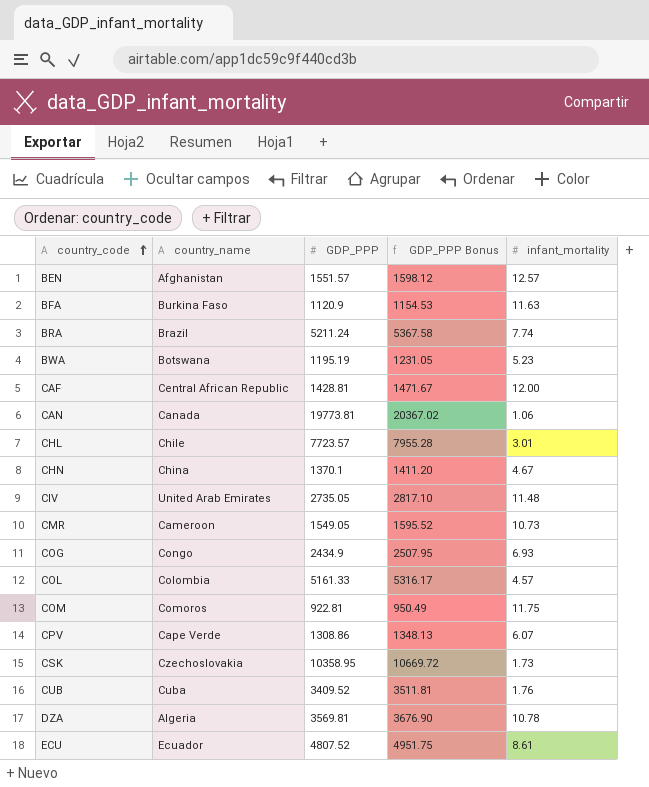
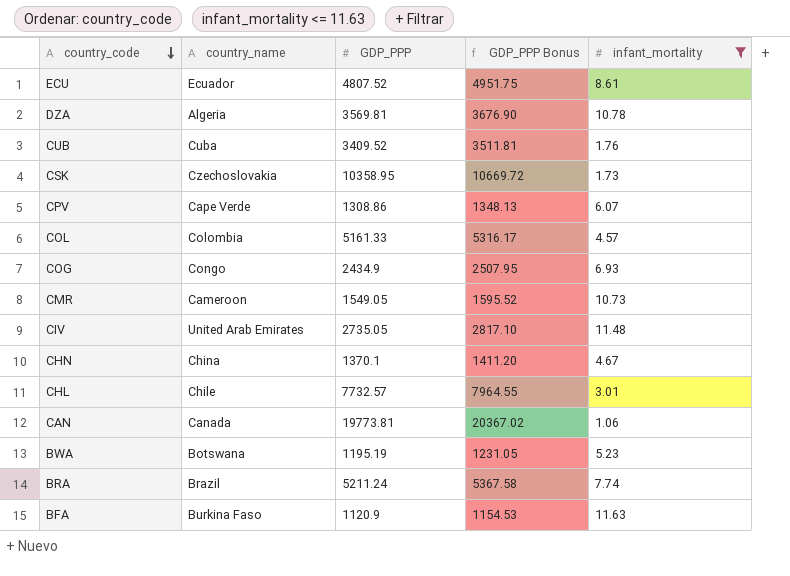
filter: none -> infant_mortality <= 11.63
row order: country_code ascending -> country_code descending
CHL | GDP_PPP: 7723.57 -> 7732.57
CHL | GDP_PPP Bonus: 7955.28 -> 7964.55

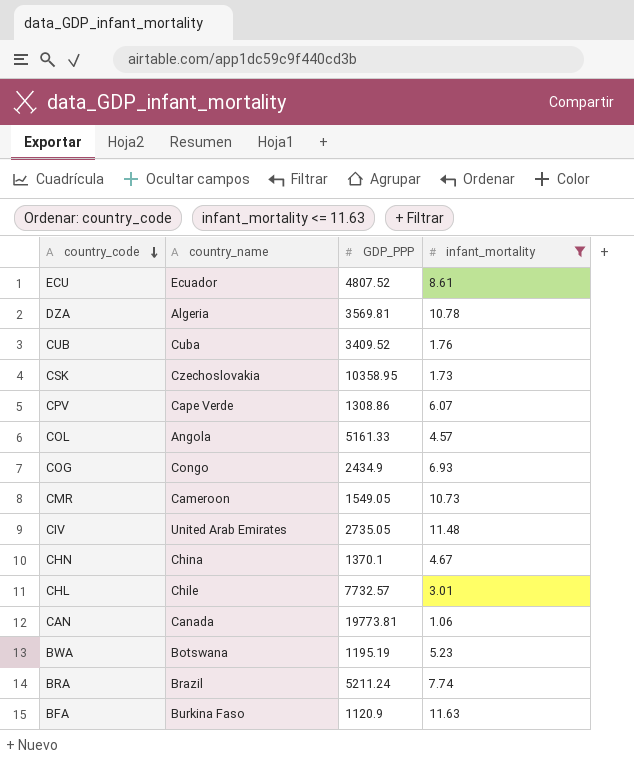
column GDP_PPP Bonus | formula: [GDP_PPP] * 1.03 -> none
COL | country_name: Colombia -> Angola

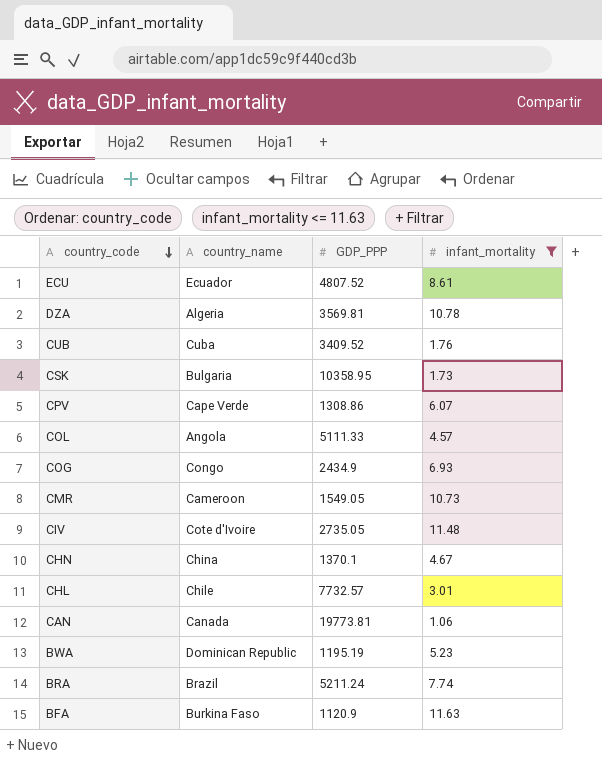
CSK | country_name: Czechoslovakia -> Bulgaria
COL | GDP_PPP: 5161.33 -> 5111.33
CIV | country_name: United Arab Emirates -> Cote d'Ivoire
BWA | country_name: Botswana -> Dominican Republic

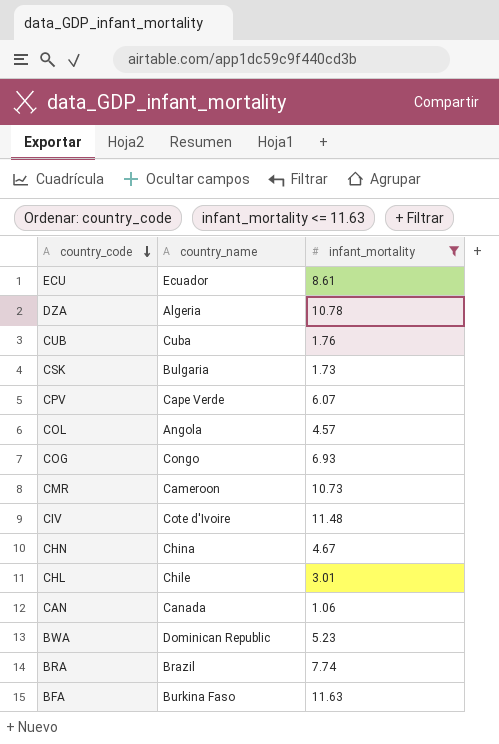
column GDP_PPP | position: 3 -> none

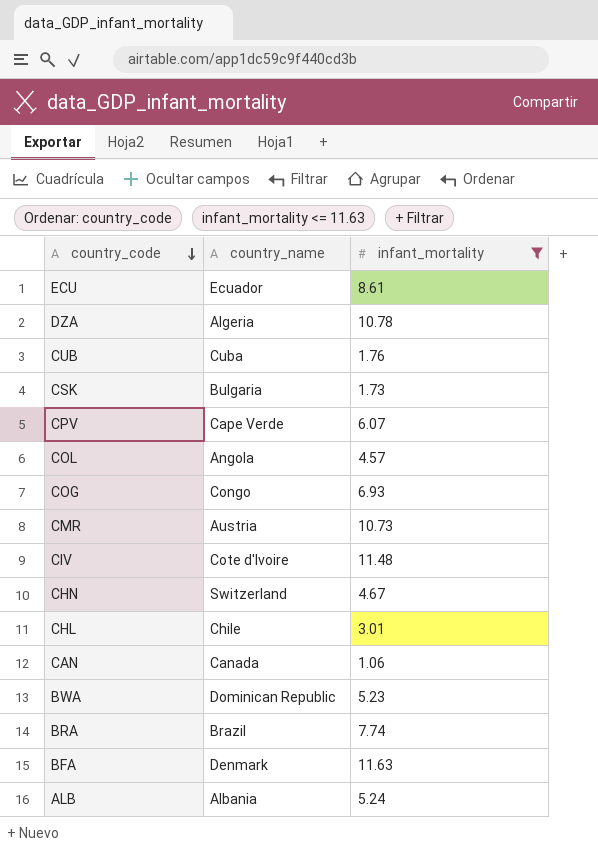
CMR | country_name: Cameroon -> Austria
CHN | country_name: China -> Switzerland
BFA | country_name: Burkina Faso -> Denmark
row ALB: none -> Albania | 5.24

